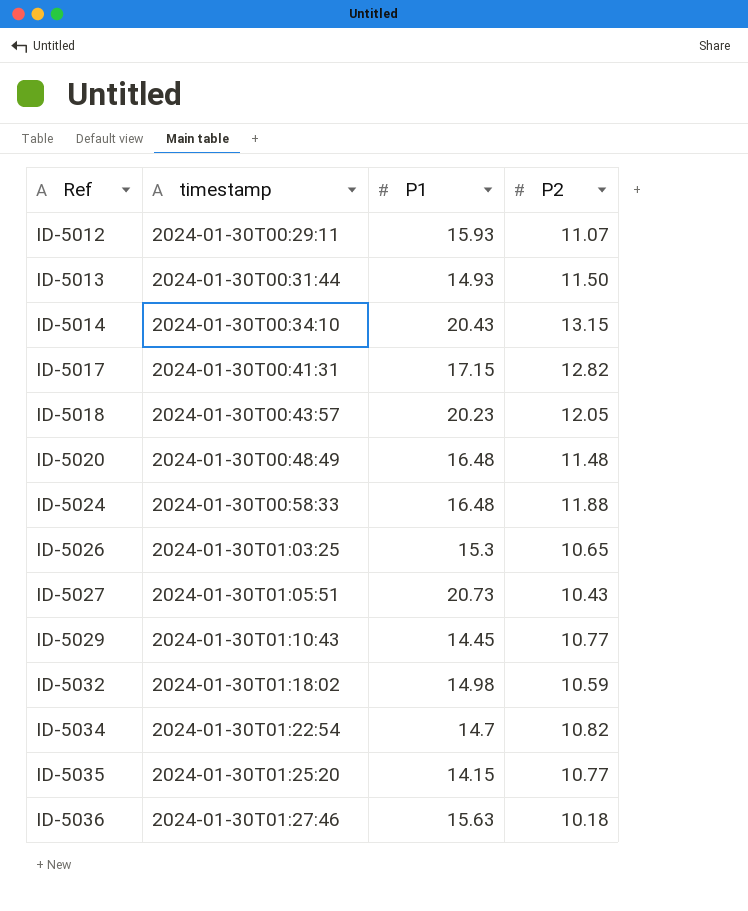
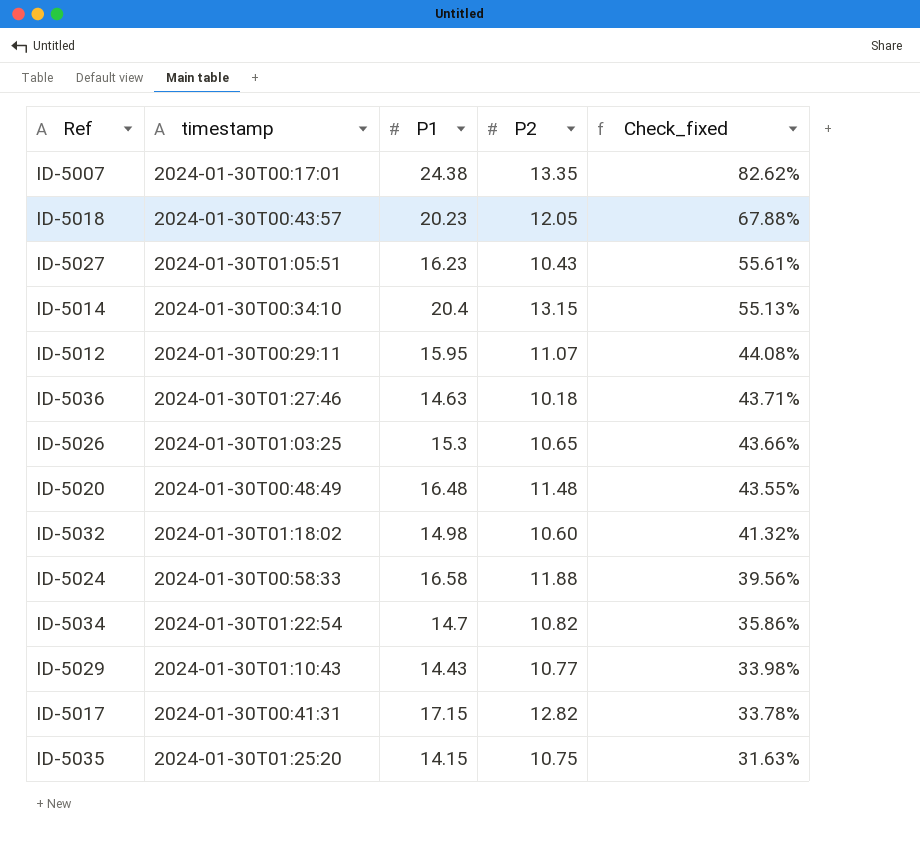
row order: Ref ascending -> Check_fixed descending
column Check_fixed | formula: none -> ([P1] - [P2]) / [P2]
row ID-5013: 2024-01-30T00:31:44 | 14.93 | 11.50 -> none
row ID-5007: none -> 2024-01-30T00:17:01 | 24.38 | 13.35 | 82.62%
ID-5027 | P1: 20.73 -> 16.23
ID-5014 | P1: 20.43 -> 20.4
ID-5012 | P1: 15.93 -> 15.95
ID-5036 | P1: 15.63 -> 14.63
ID-5032 | P2: 10.59 -> 10.60
ID-5024 | P1: 16.48 -> 16.58
ID-5029 | P1: 14.45 -> 14.43
ID-5035 | P2: 10.77 -> 10.75

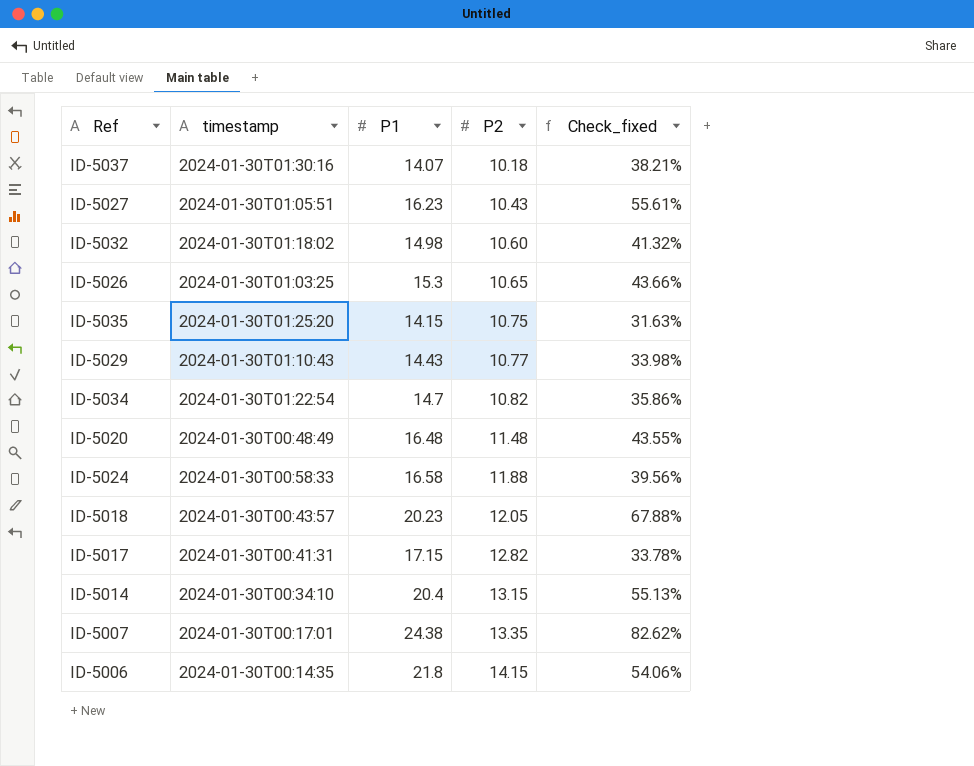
row order: Check_fixed descending -> P2 ascending
row ID-5012: 2024-01-30T00:29:11 | 15.95 | 11.07 | 44.08% -> none
row ID-5036: 2024-01-30T01:27:46 | 14.63 | 10.18 | 43.71% -> none
row ID-5037: none -> 2024-01-30T01:30:16 | 14.07 | 10.18 | 38.21%
row ID-5006: none -> 2024-01-30T00:14:35 | 21.8 | 14.15 | 54.06%

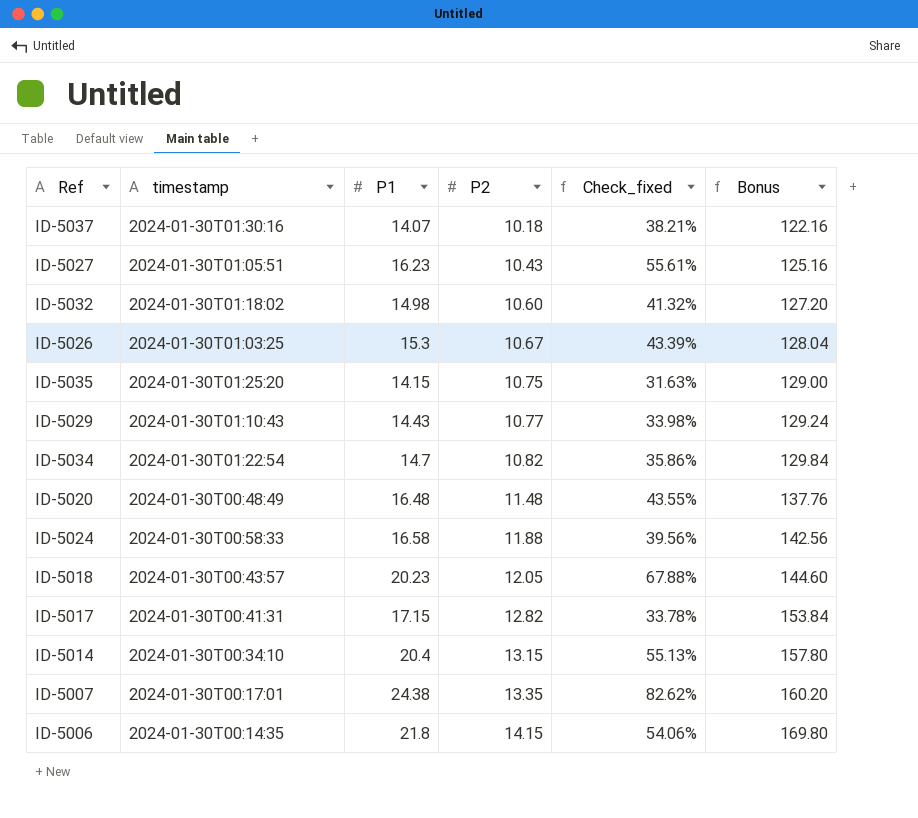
column Bonus | formula: none -> [P2] * 12
ID-5026 | P2: 10.65 -> 10.67
ID-5026 | Check_fixed: 43.66% -> 43.39%

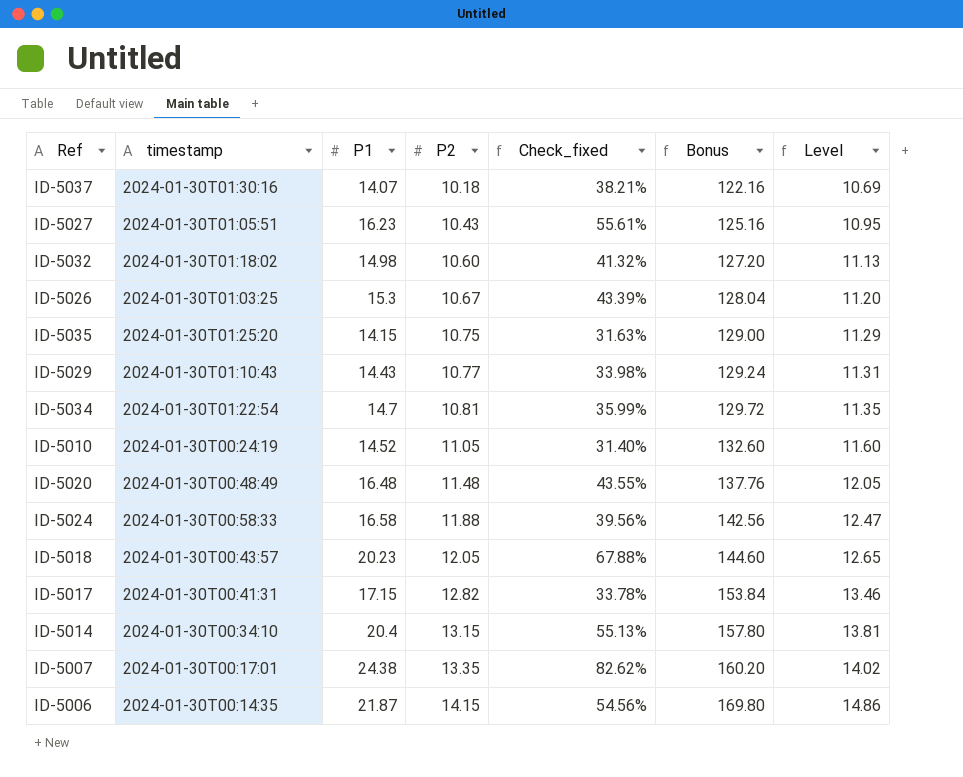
column Level | formula: none -> [P2] * 1.05
ID-5034 | P2: 10.82 -> 10.81
ID-5034 | Check_fixed: 35.86% -> 35.99%
ID-5034 | Bonus: 129.84 -> 129.72
row ID-5010: none -> 2024-01-30T00:24:19 | 14.52 | 11.05 | 31.40% | 132.60 | 11.60
ID-5006 | P1: 21.8 -> 21.87
ID-5006 | Check_fixed: 54.06% -> 54.56%

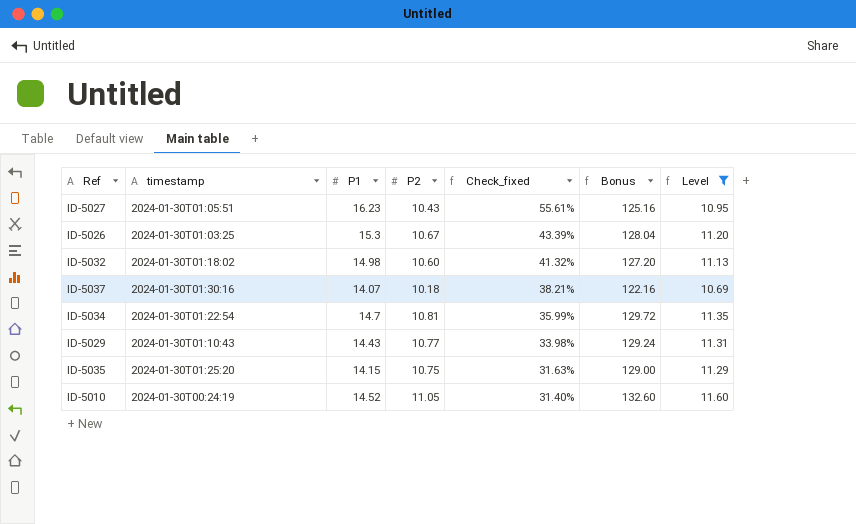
filter: none -> Level <= 11.60
row order: P2 ascending -> Check_fixed descending

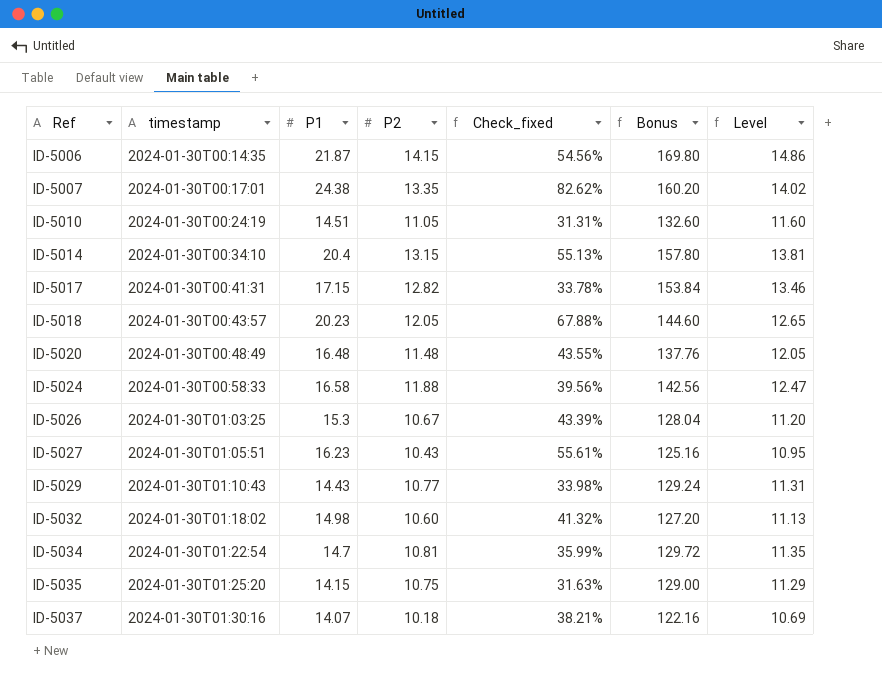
filter: Level <= 11.60 -> none
row order: Check_fixed descending -> Ref ascending
ID-5010 | P1: 14.52 -> 14.51
ID-5010 | Check_fixed: 31.40% -> 31.31%

